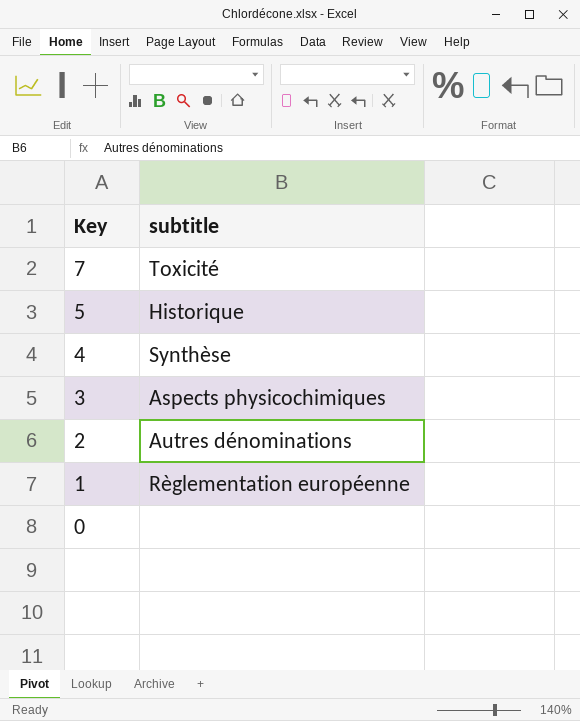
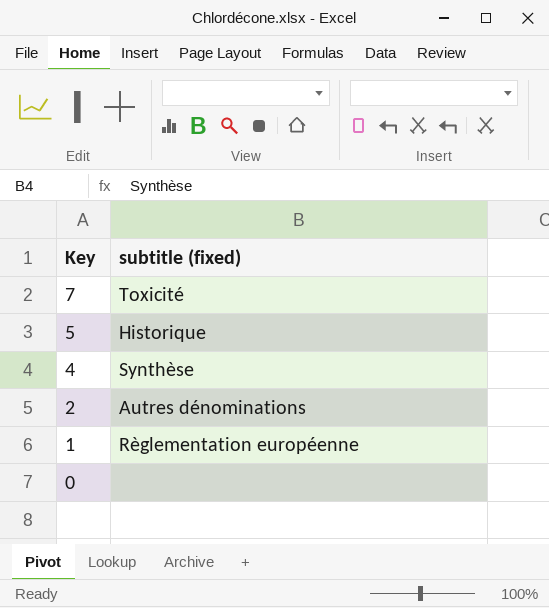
column name: subtitle -> subtitle (fixed)
row 3: Aspects physicochimiques -> none

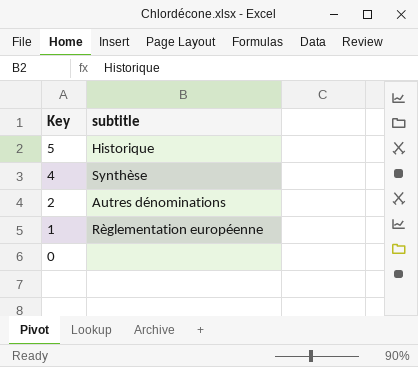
column name: subtitle (fixed) -> subtitle
row 7: Toxicité -> none

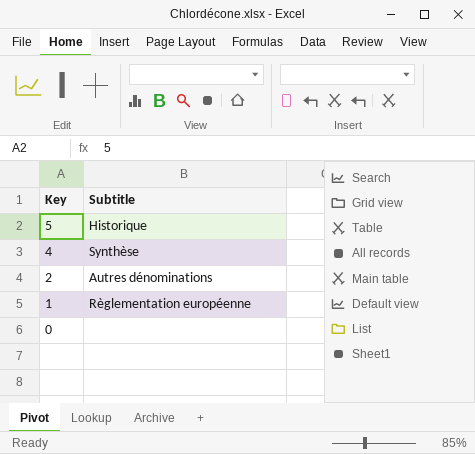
column name: subtitle -> Subtitle

